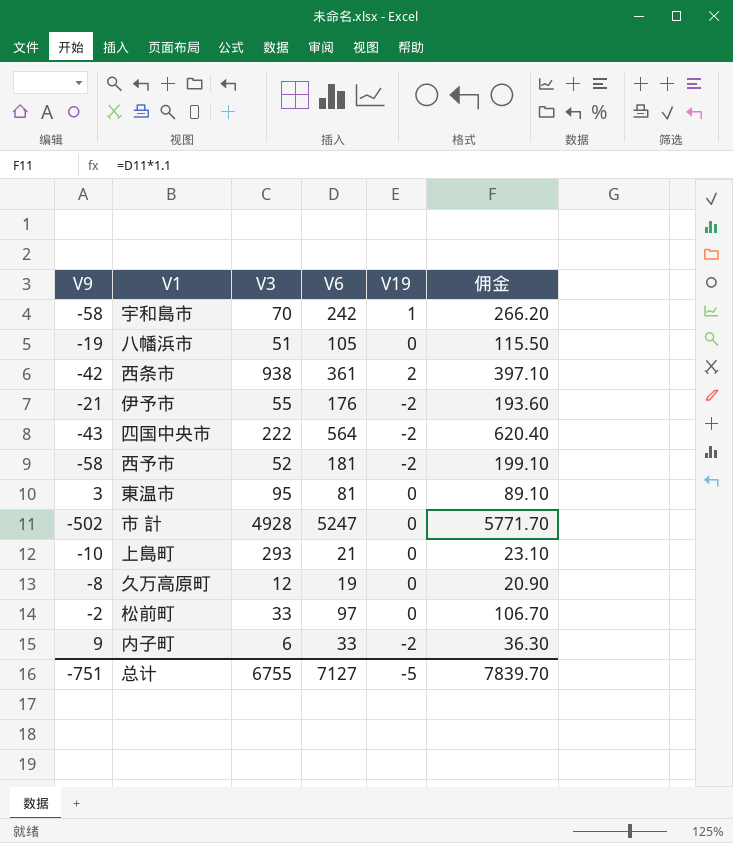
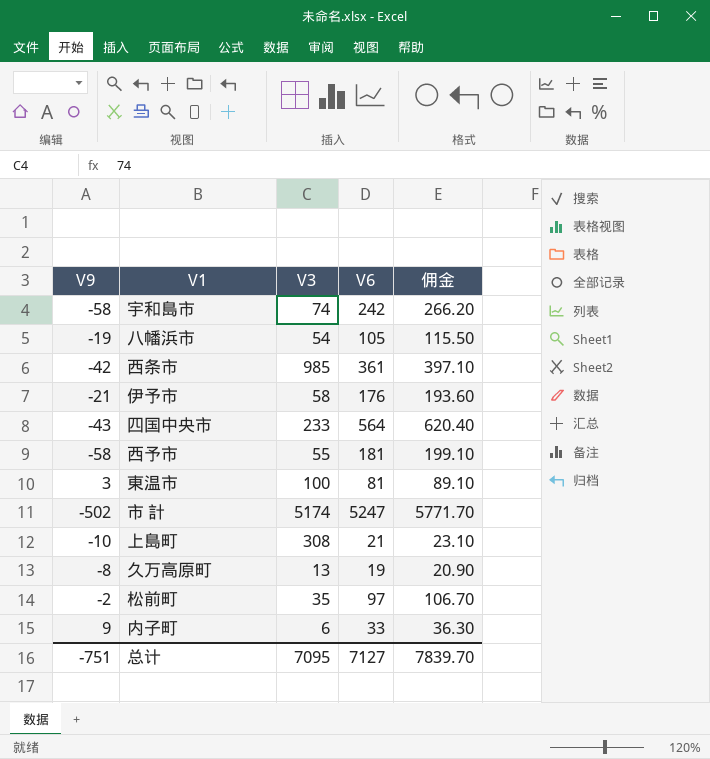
column V19 | position: 5 -> none
宇和島市 | V3: 70 -> 74
八幡浜市 | V3: 51 -> 54
西条市 | V3: 938 -> 985
伊予市 | V3: 55 -> 58
四国中央市 | V3: 222 -> 233
西予市 | V3: 52 -> 55
東温市 | V3: 95 -> 100
市 計 | V3: 4928 -> 5174
上島町 | V3: 293 -> 308
久万高原町 | V3: 12 -> 13
松前町 | V3: 33 -> 35
总计 | V3: 6755 -> 7095

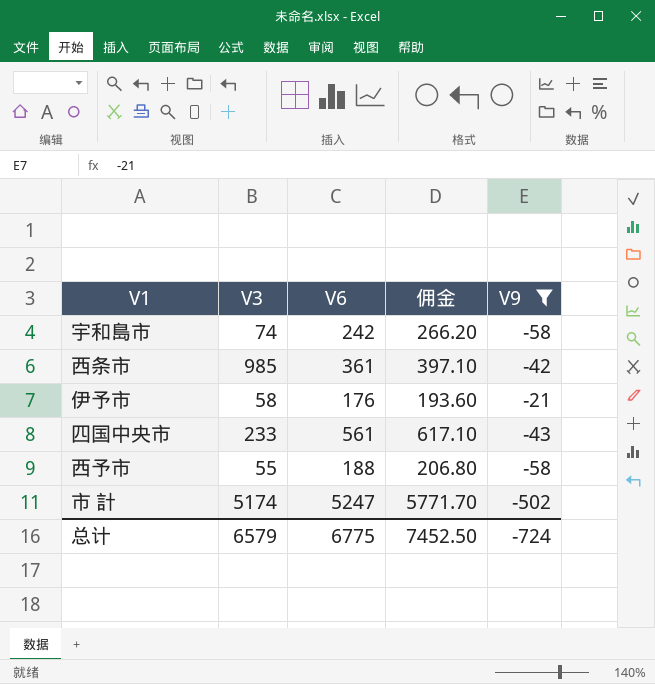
filter: none -> V9 <= -21
column V9 | position: 1 -> 5
四国中央市 | V6: 564 -> 561
四国中央市 | 佣金: 620.40 -> 617.10
西予市 | V6: 181 -> 188
西予市 | 佣金: 199.10 -> 206.80
总计 | V3: 7095 -> 6579
总计 | V6: 7127 -> 6775
总计 | 佣金: 7839.70 -> 7452.50
总计 | V9: -751 -> -724

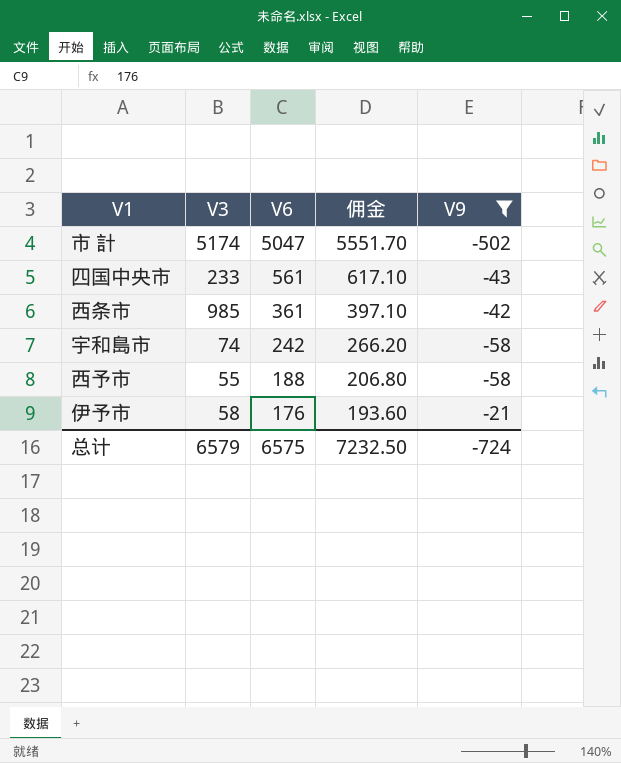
row order: none -> V6 descending
市 計 | V6: 5247 -> 5047
市 計 | 佣金: 5771.70 -> 5551.70
总计 | V6: 6775 -> 6575
总计 | 佣金: 7452.50 -> 7232.50

